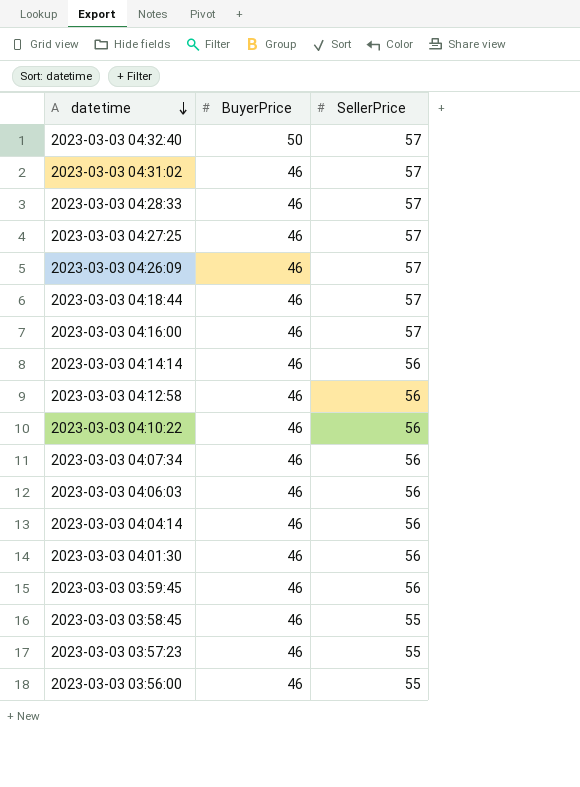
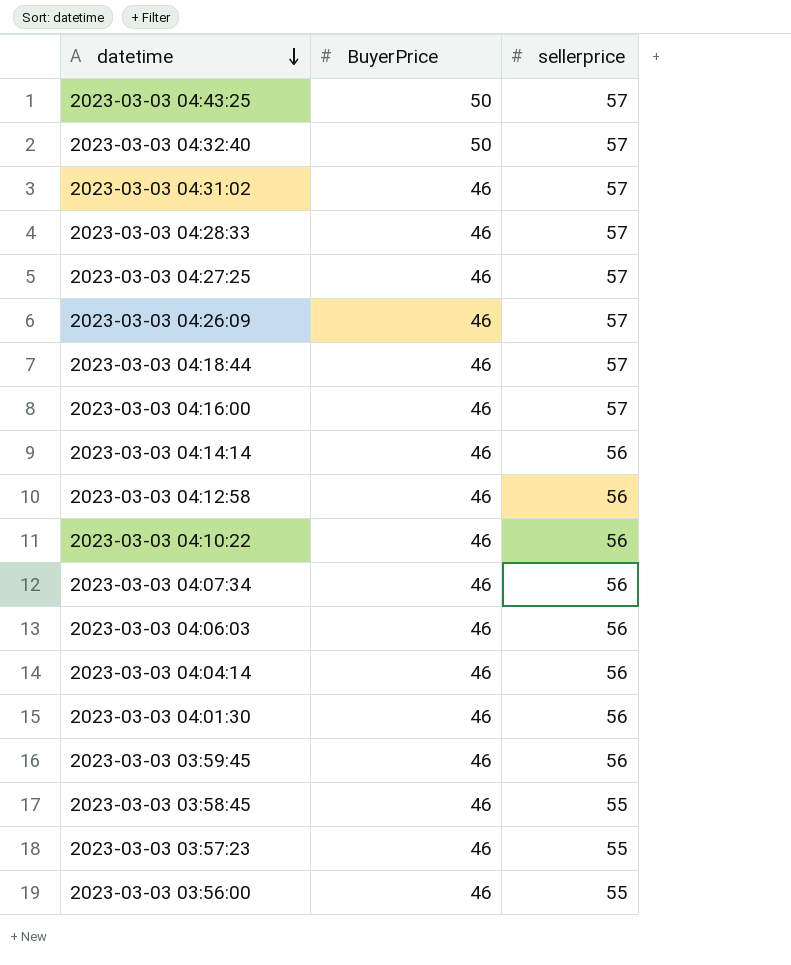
column name: SellerPrice -> sellerprice
row 2023-03-03 04:43:25: none -> 50 | 57

